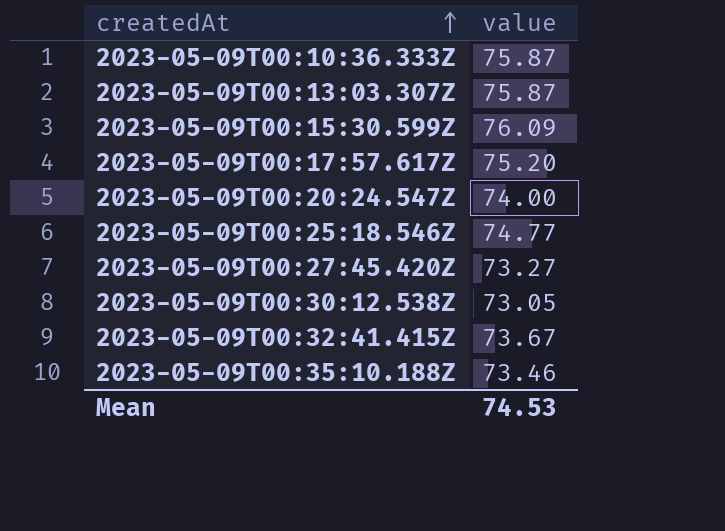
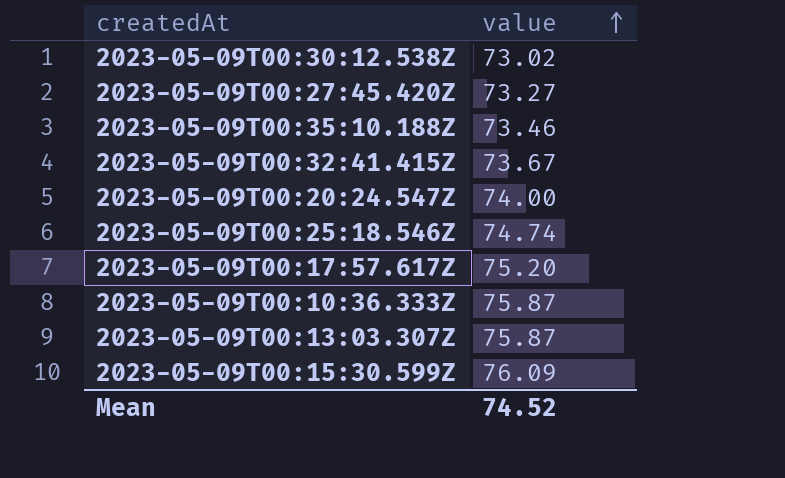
row order: createdAt ascending -> value ascending
2023-05-09T00:30:12.538Z | value: 73.05 -> 73.02
2023-05-09T00:25:18.546Z | value: 74.77 -> 74.74
Mean | value: 74.53 -> 74.52

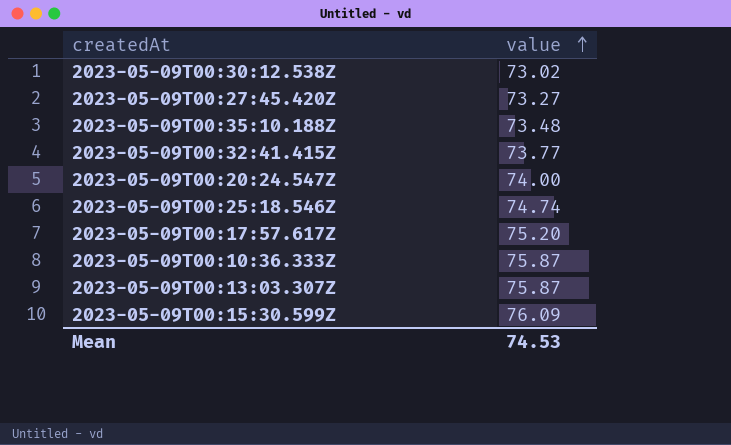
2023-05-09T00:35:10.188Z | value: 73.46 -> 73.48
2023-05-09T00:32:41.415Z | value: 73.67 -> 73.77
Mean | value: 74.52 -> 74.53

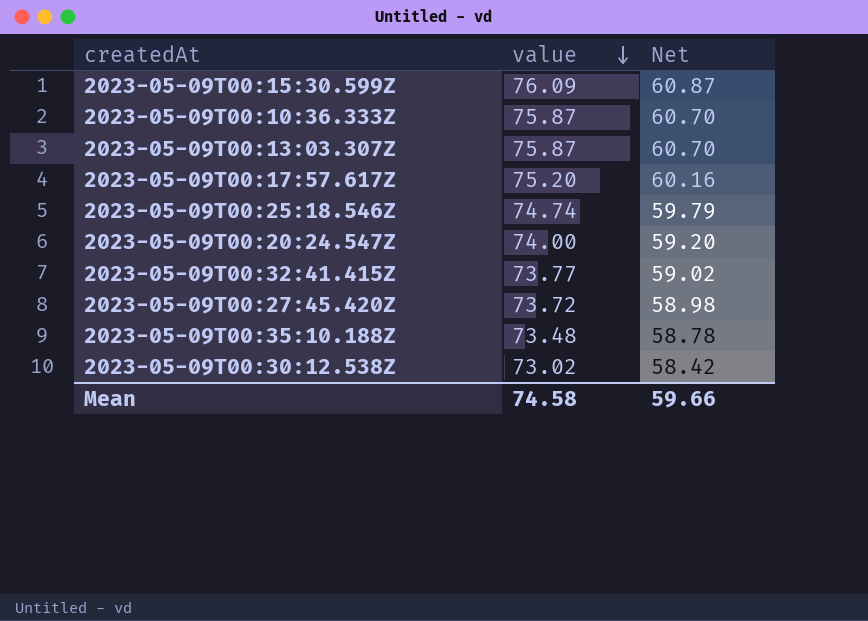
row order: value ascending -> value descending
column Net | formula: none -> [value] * 0.8
2023-05-09T00:27:45.420Z | value: 73.27 -> 73.72
Mean | value: 74.53 -> 74.58

